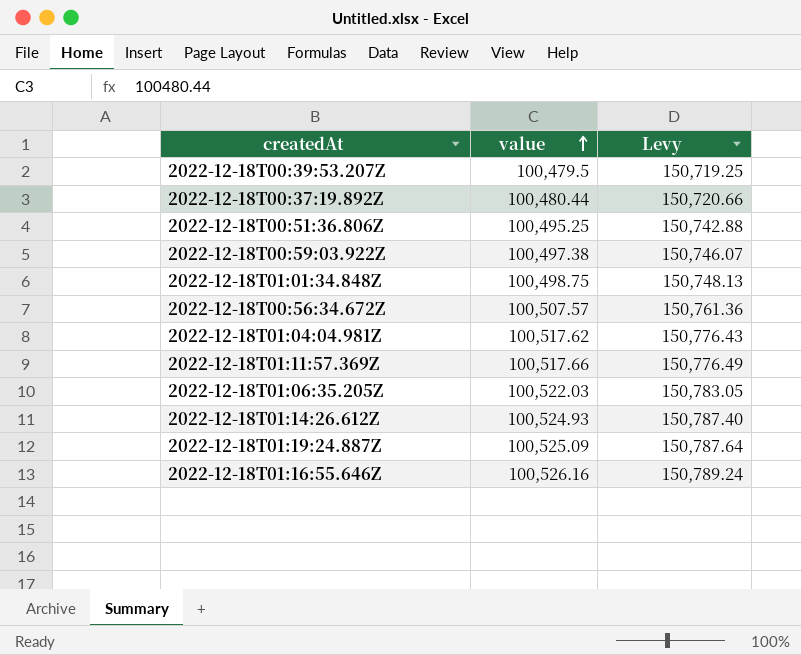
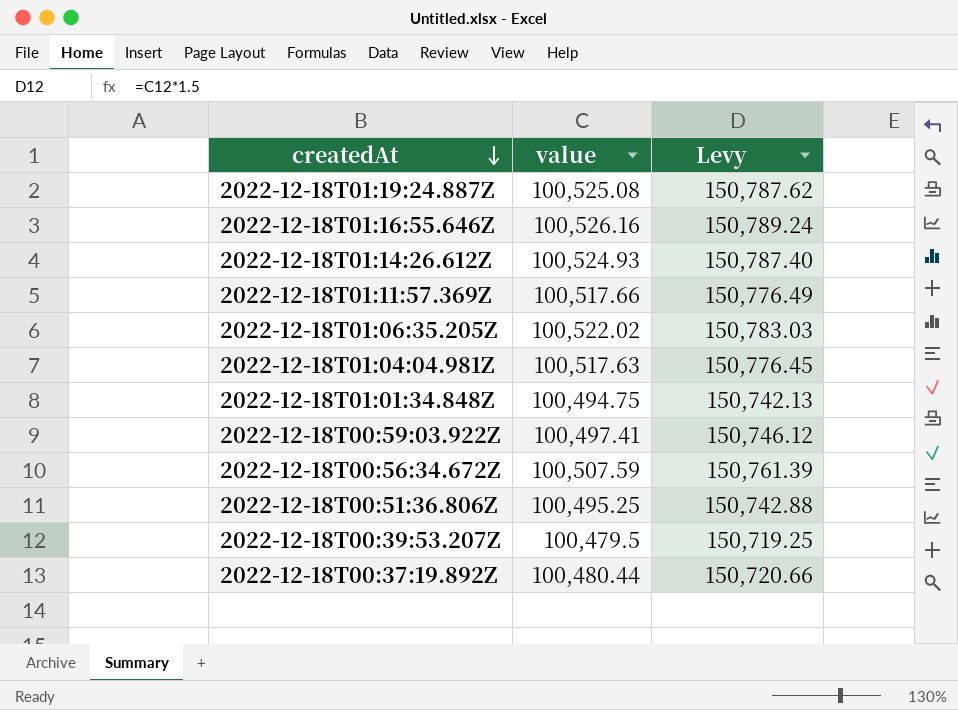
row order: value ascending -> createdAt descending
2022-12-18T01:19:24.887Z | value: 100,525.09 -> 100,525.08
2022-12-18T01:19:24.887Z | Levy: 150,787.64 -> 150,787.62
2022-12-18T01:06:35.205Z | value: 100,522.03 -> 100,522.02
2022-12-18T01:06:35.205Z | Levy: 150,783.05 -> 150,783.03
2022-12-18T01:04:04.981Z | value: 100,517.62 -> 100,517.63
2022-12-18T01:04:04.981Z | Levy: 150,776.43 -> 150,776.45
2022-12-18T01:01:34.848Z | value: 100,498.75 -> 100,494.75
2022-12-18T01:01:34.848Z | Levy: 150,748.13 -> 150,742.13
2022-12-18T00:59:03.922Z | value: 100,497.38 -> 100,497.41
2022-12-18T00:59:03.922Z | Levy: 150,746.07 -> 150,746.12
2022-12-18T00:56:34.672Z | value: 100,507.57 -> 100,507.59
2022-12-18T00:56:34.672Z | Levy: 150,761.36 -> 150,761.39

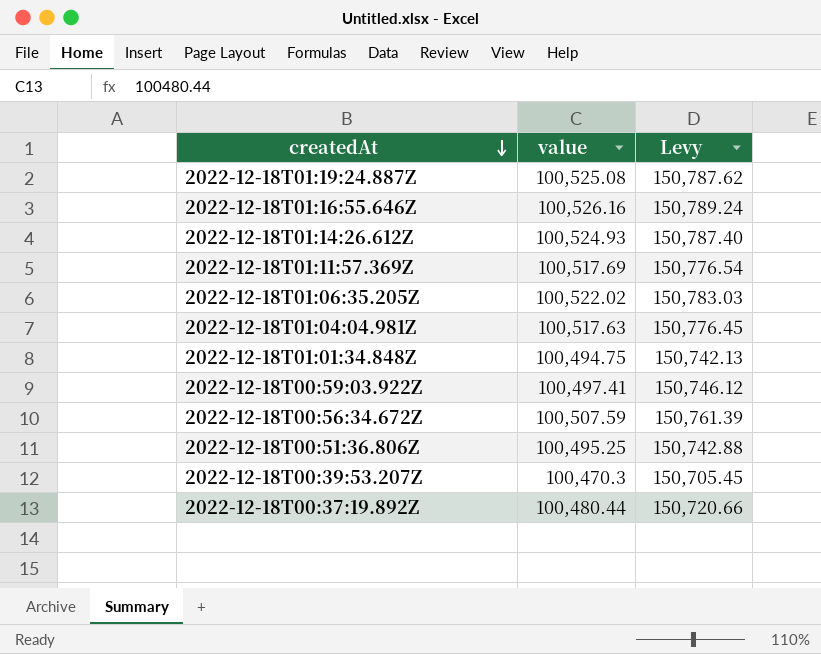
2022-12-18T01:11:57.369Z | value: 100,517.66 -> 100,517.69
2022-12-18T01:11:57.369Z | Levy: 150,776.49 -> 150,776.54
2022-12-18T00:39:53.207Z | value: 100,479.5 -> 100,470.3
2022-12-18T00:39:53.207Z | Levy: 150,719.25 -> 150,705.45

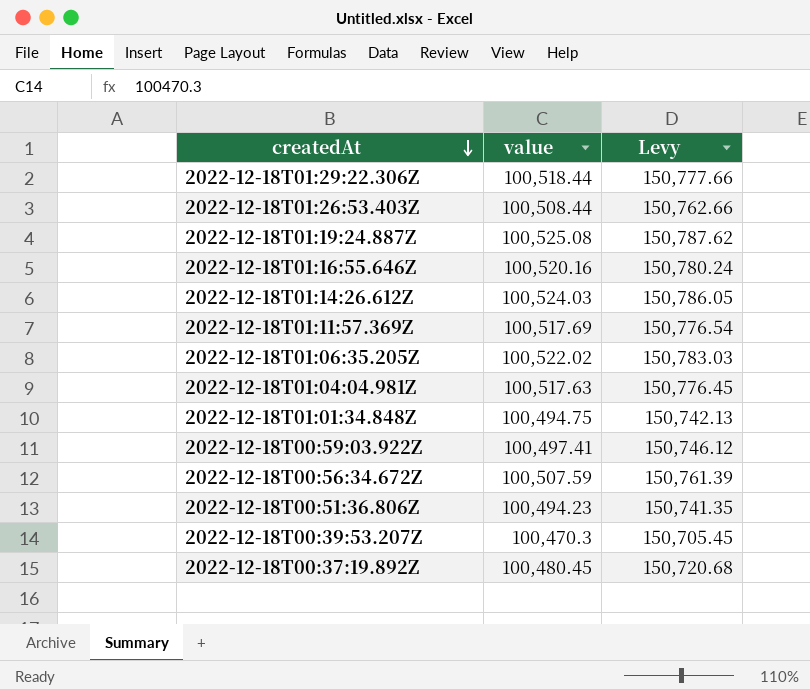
row 2022-12-18T01:29:22.306Z: none -> 100,518.44 | 150,777.66
row 2022-12-18T01:26:53.403Z: none -> 100,508.44 | 150,762.66
2022-12-18T01:16:55.646Z | value: 100,526.16 -> 100,520.16
2022-12-18T01:16:55.646Z | Levy: 150,789.24 -> 150,780.24
2022-12-18T01:14:26.612Z | value: 100,524.93 -> 100,524.03
2022-12-18T01:14:26.612Z | Levy: 150,787.40 -> 150,786.05
2022-12-18T00:51:36.806Z | value: 100,495.25 -> 100,494.23
2022-12-18T00:51:36.806Z | Levy: 150,742.88 -> 150,741.35
2022-12-18T00:37:19.892Z | value: 100,480.44 -> 100,480.45
2022-12-18T00:37:19.892Z | Levy: 150,720.66 -> 150,720.68

